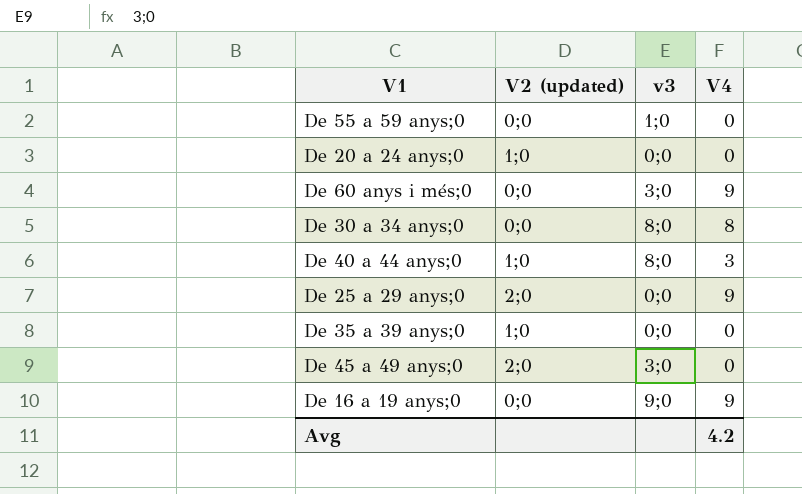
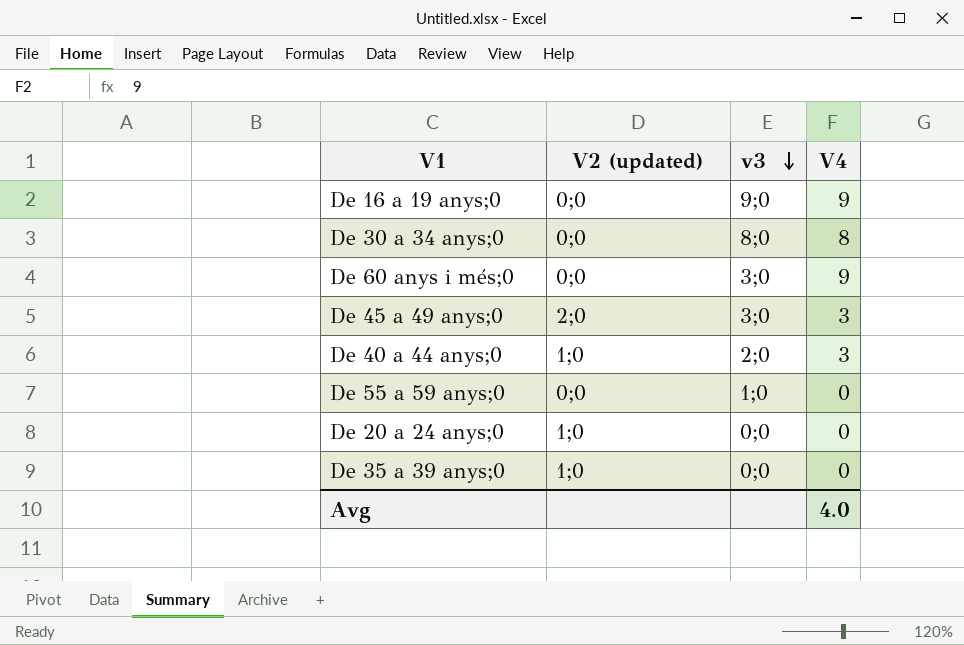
row order: none -> v3 descending
row De 25 a 29 anys;0: 2;0 | 0;0 | 9 -> none
De 45 a 49 anys;0 | V4: 0 -> 3
De 40 a 44 anys;0 | v3: 8;0 -> 2;0
Avg | V4: 4.2 -> 4.0

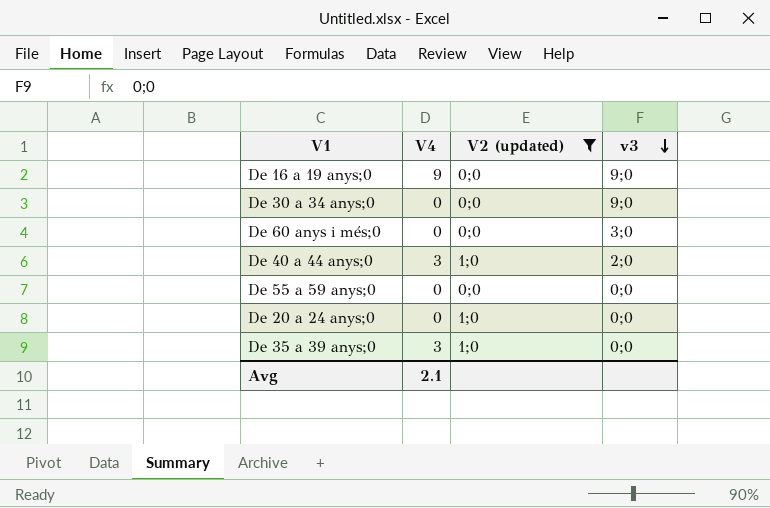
filter: none -> V2 (updated) != 2;0
column V4 | position: 4 -> 2
De 30 a 34 anys;0 | V4: 8 -> 0
De 30 a 34 anys;0 | v3: 8;0 -> 9;0
De 60 anys i més;0 | V4: 9 -> 0
De 55 a 59 anys;0 | v3: 1;0 -> 0;0
De 35 a 39 anys;0 | V4: 0 -> 3
Avg | V4: 4.0 -> 2.1

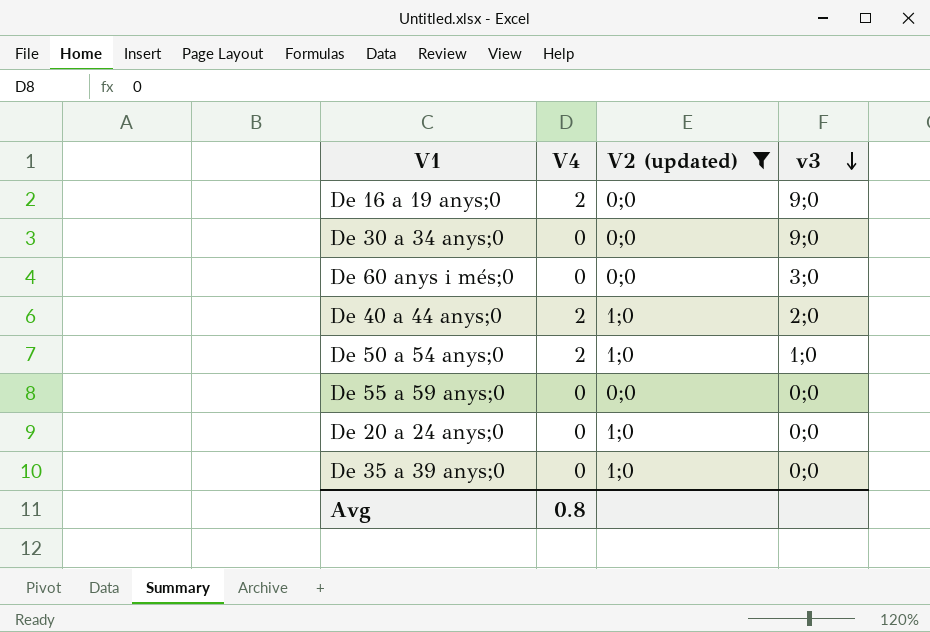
De 16 a 19 anys;0 | V4: 9 -> 2
De 40 a 44 anys;0 | V4: 3 -> 2
row De 50 a 54 anys;0: none -> 2 | 1;0 | 1;0
De 35 a 39 anys;0 | V4: 3 -> 0
Avg | V4: 2.1 -> 0.8

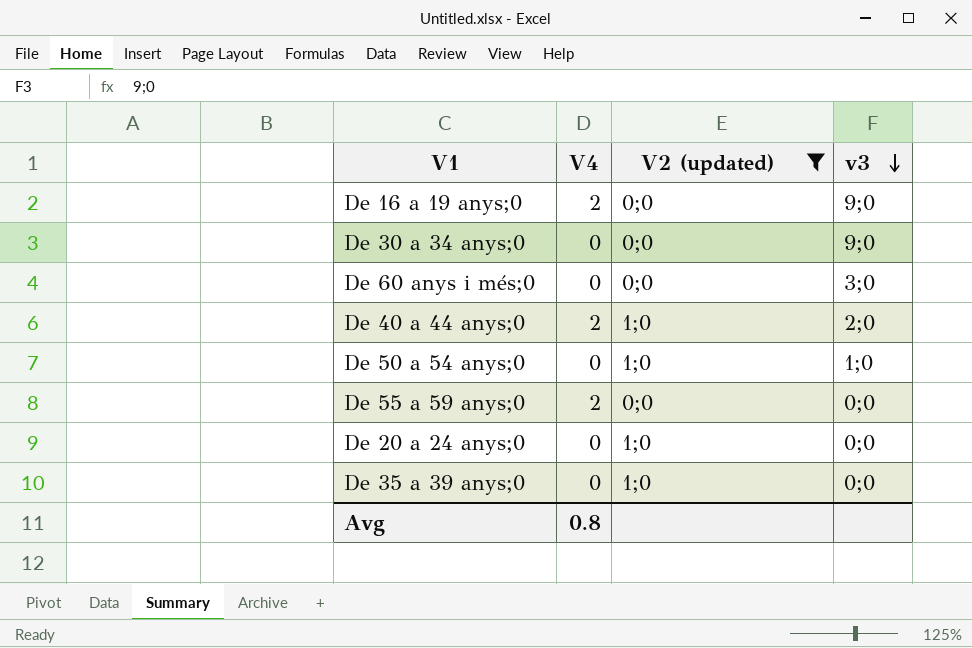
De 50 a 54 anys;0 | V4: 2 -> 0
De 55 a 59 anys;0 | V4: 0 -> 2

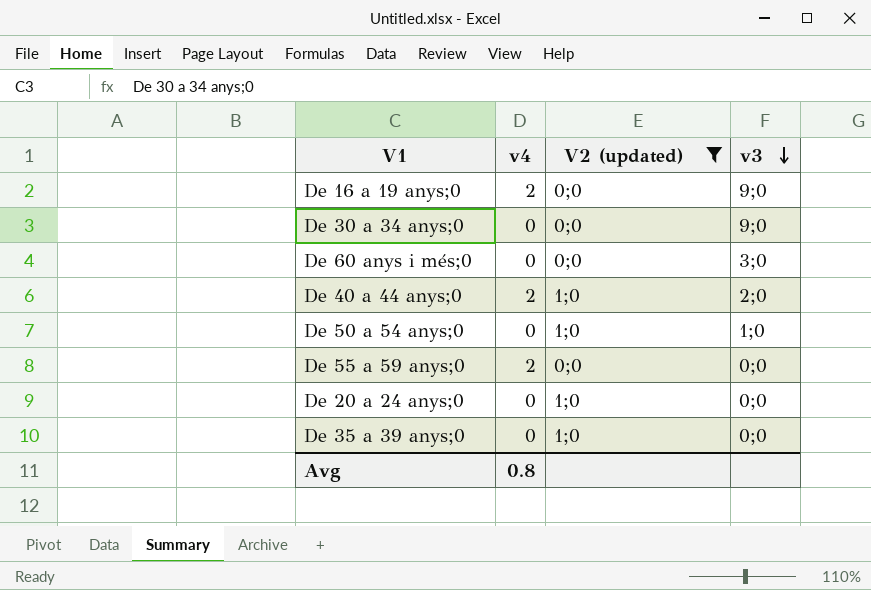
column name: V4 -> v4

